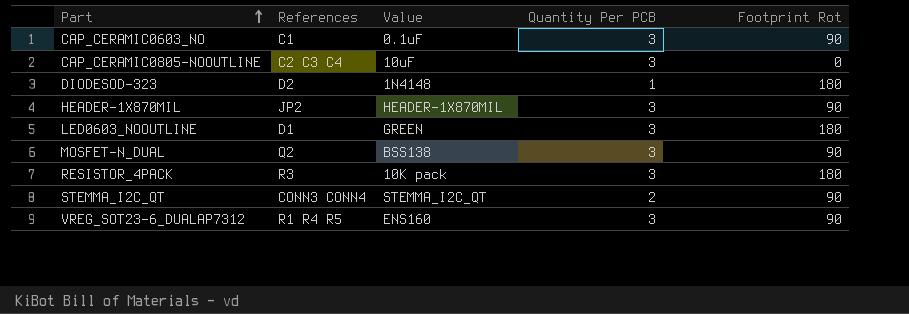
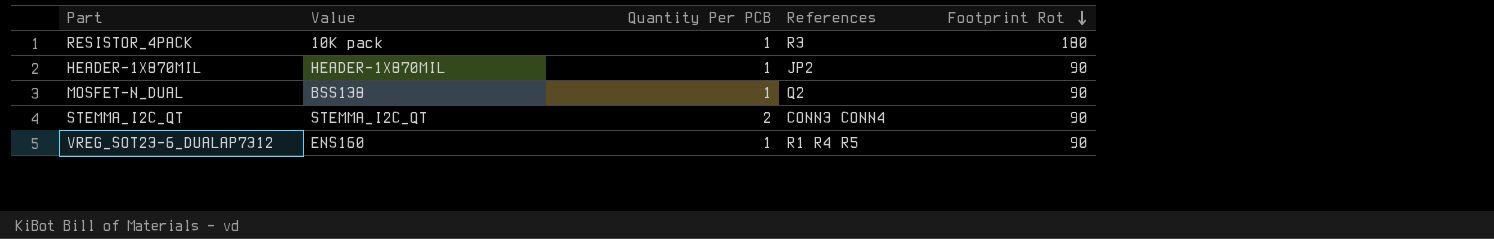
row order: Part ascending -> Footprint Rot descending
column References | position: 2 -> 4
row CAP_CERAMIC0603_NO: C1 | 0.1uF | 3 | 90 -> none
row CAP_CERAMIC0805-NOOUTLINE: C2 C3 C4 | 10uF | 3 | 0 -> none
row DIODESOD-323: D2 | 1N4148 | 1 | 180 -> none
row LED0603_NOOUTLINE: D1 | GREEN | 3 | 180 -> none
RESISTOR_4PACK | Quantity Per PCB: 3 -> 1
HEADER-1X870MIL | Quantity Per PCB: 3 -> 1
MOSFET-N_DUAL | Quantity Per PCB: 3 -> 1
VREG_SOT23-6_DUALAP7312 | Quantity Per PCB: 3 -> 1

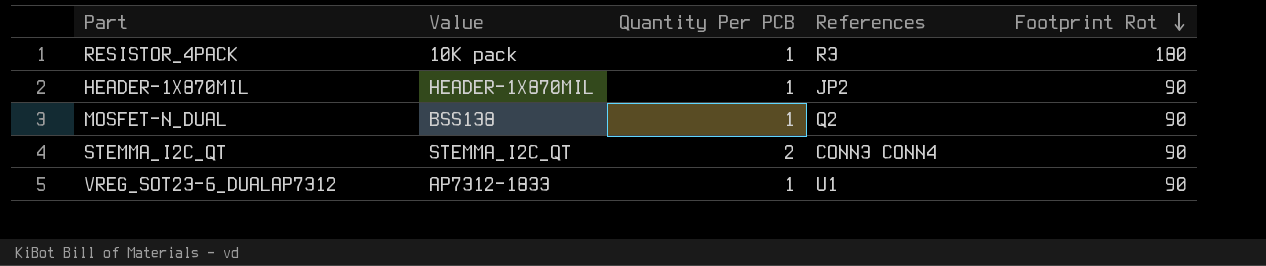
VREG_SOT23-6_DUALAP7312 | Value: ENS160 -> AP7312-1833
VREG_SOT23-6_DUALAP7312 | References: R1 R4 R5 -> U1

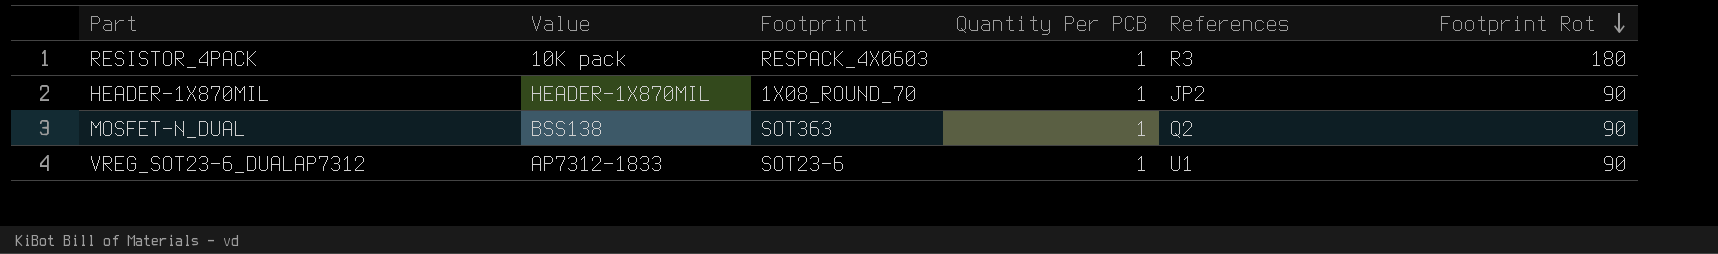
column Footprint | position: none -> 3
row STEMMA_I2C_QT: STEMMA_I2C_QT | 2 | CONN3 CONN4 | 90 -> none

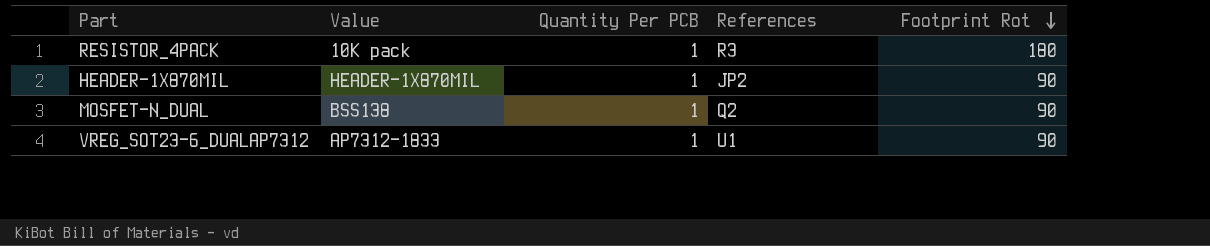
column Footprint | position: 3 -> none

